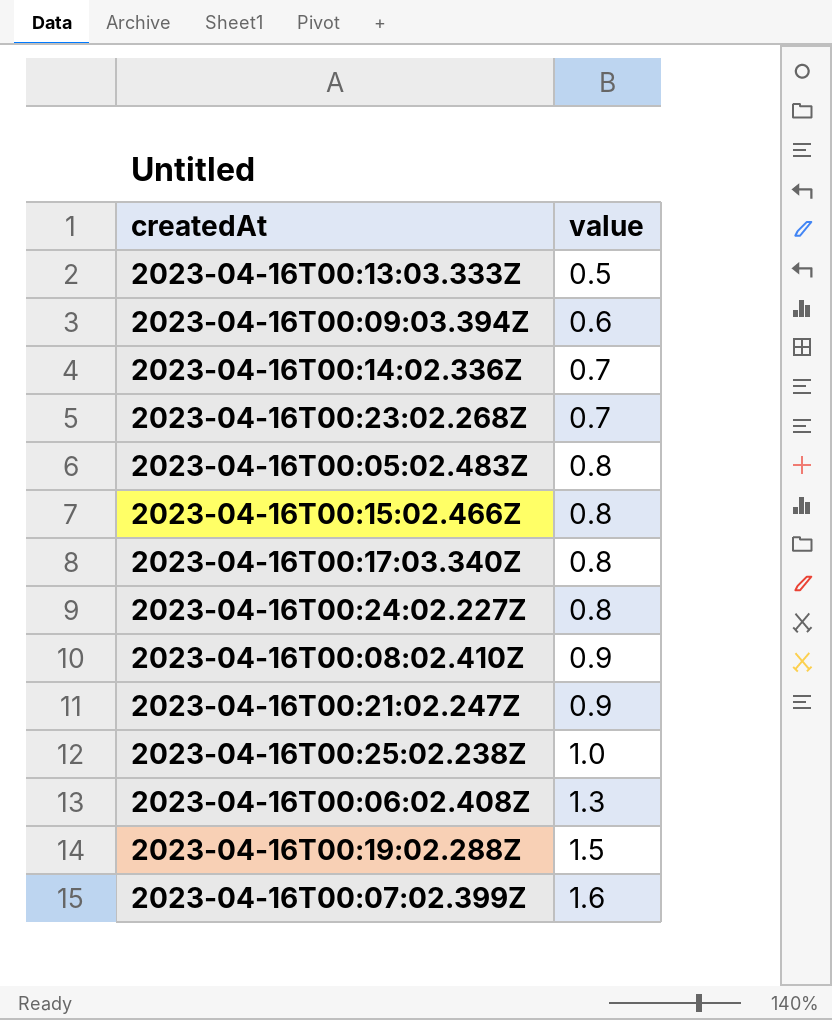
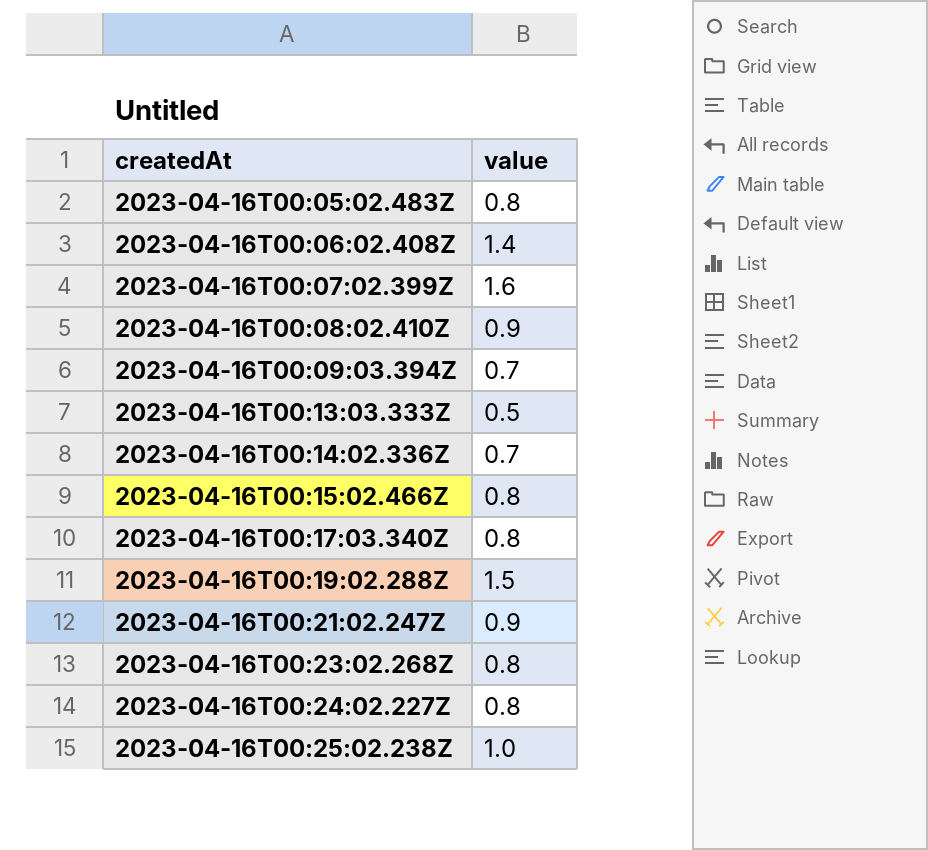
row order: value ascending -> createdAt ascending
2023-04-16T00:06:02.408Z | value: 1.3 -> 1.4
2023-04-16T00:09:03.394Z | value: 0.6 -> 0.7
2023-04-16T00:23:02.268Z | value: 0.7 -> 0.8

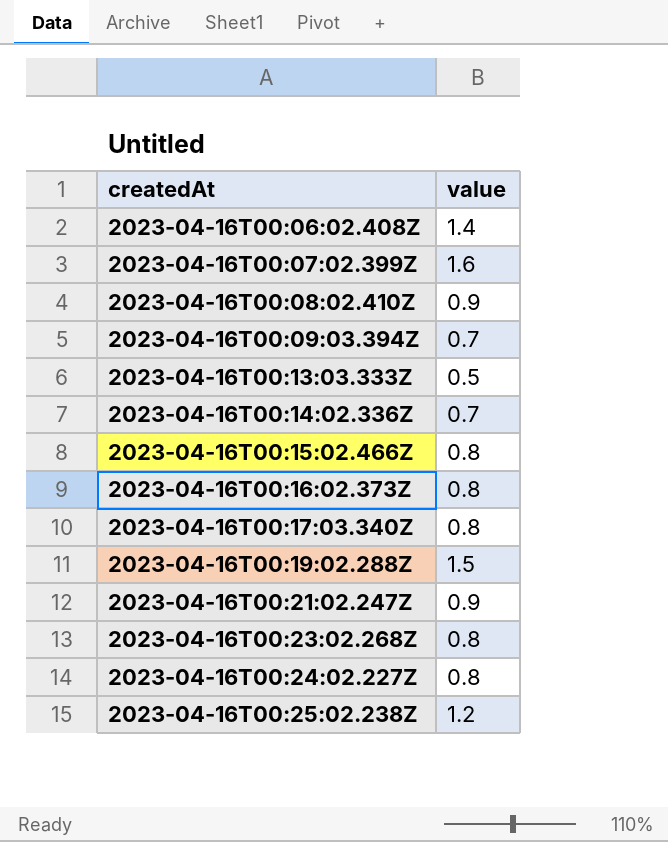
row 2023-04-16T00:05:02.483Z: 0.8 -> none
row 2023-04-16T00:16:02.373Z: none -> 0.8
2023-04-16T00:25:02.238Z | value: 1.0 -> 1.2

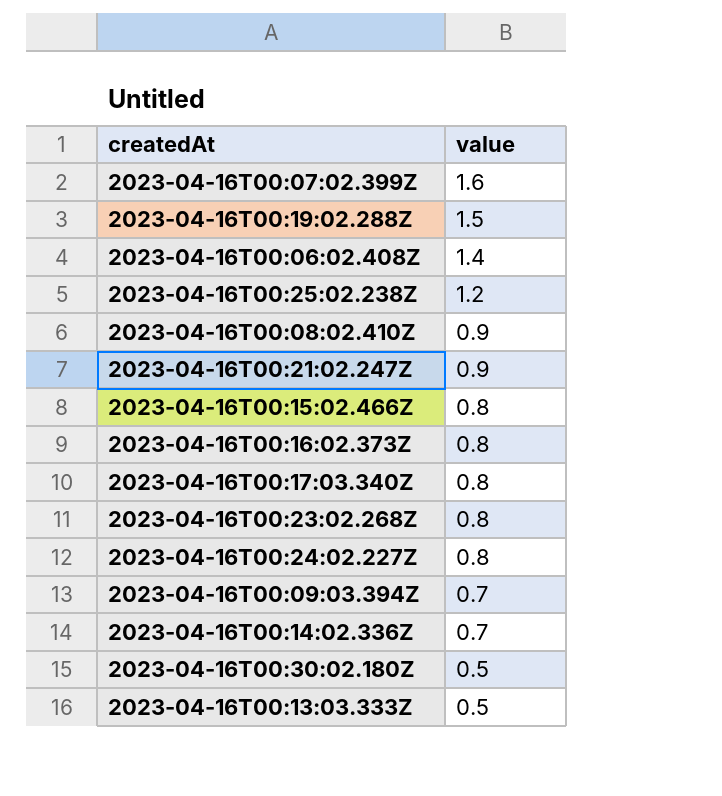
row order: createdAt ascending -> value descending
row 2023-04-16T00:30:02.180Z: none -> 0.5

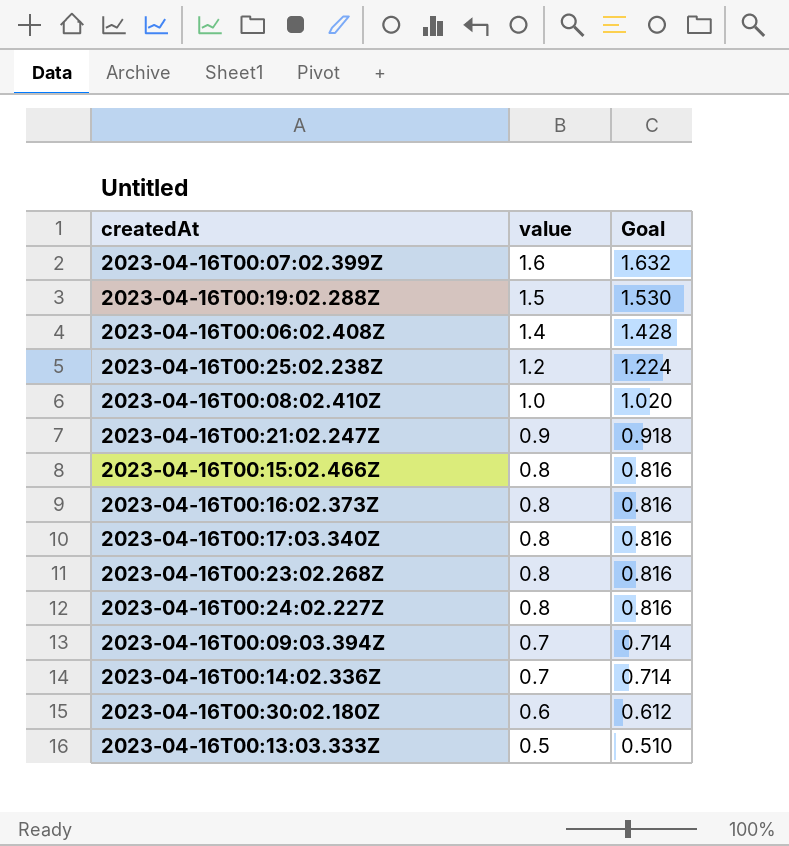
column Goal | formula: none -> [value] * 1.02
2023-04-16T00:08:02.410Z | value: 0.9 -> 1.0
2023-04-16T00:30:02.180Z | value: 0.5 -> 0.6

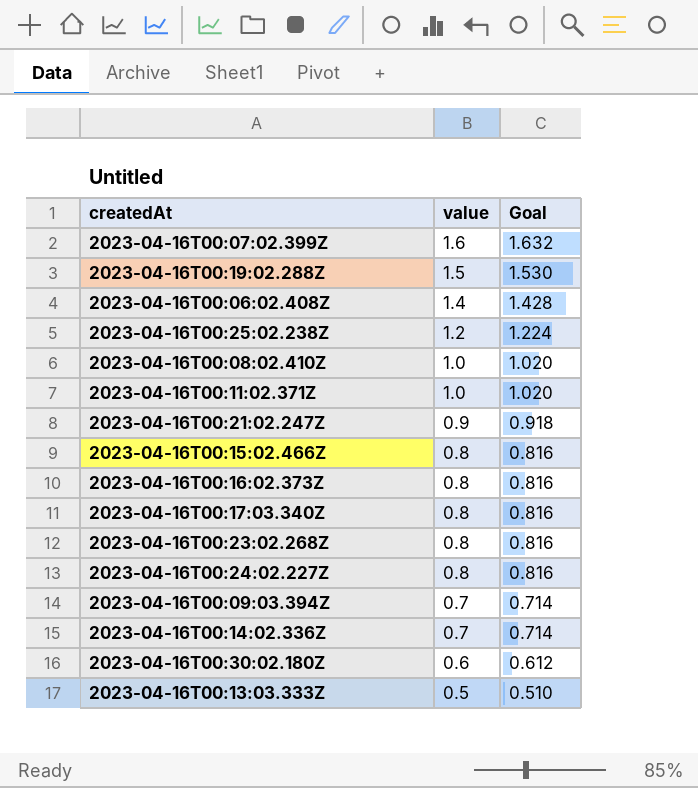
row 2023-04-16T00:11:02.371Z: none -> 1.0 | 1.020

